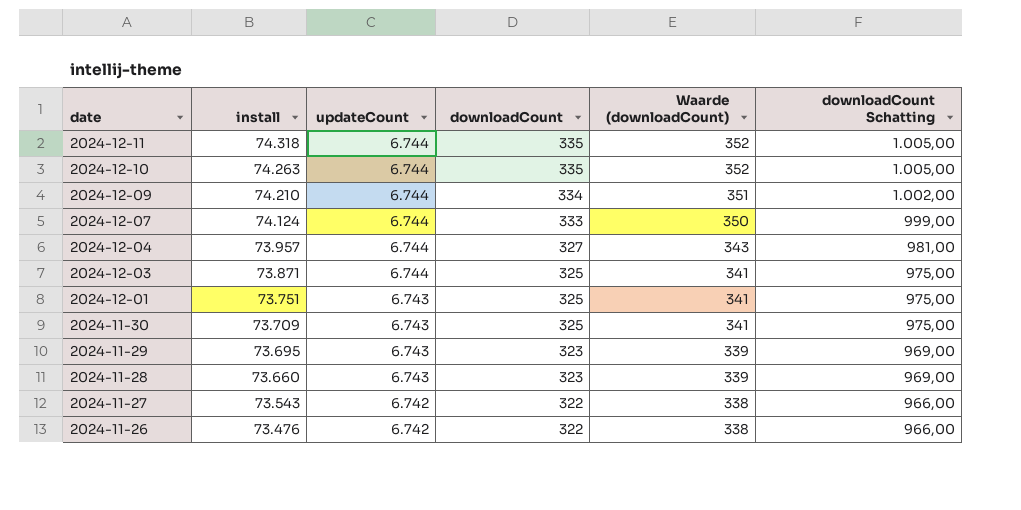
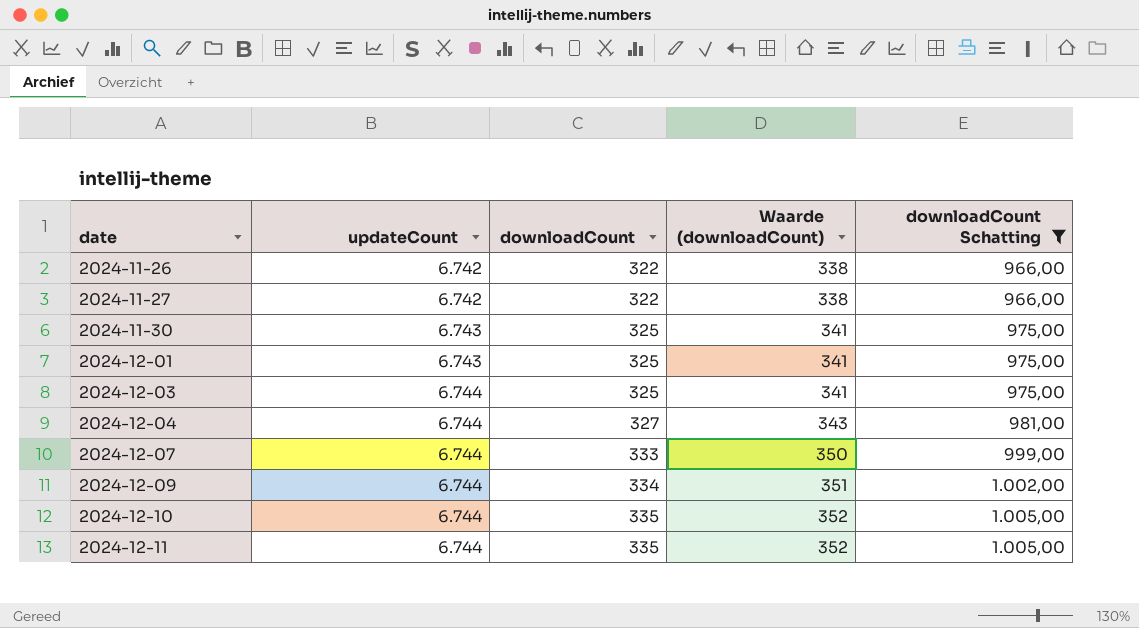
filter: none -> downloadCount Schatting != 969,00
row order: date descending -> date ascending
column install | position: 2 -> none

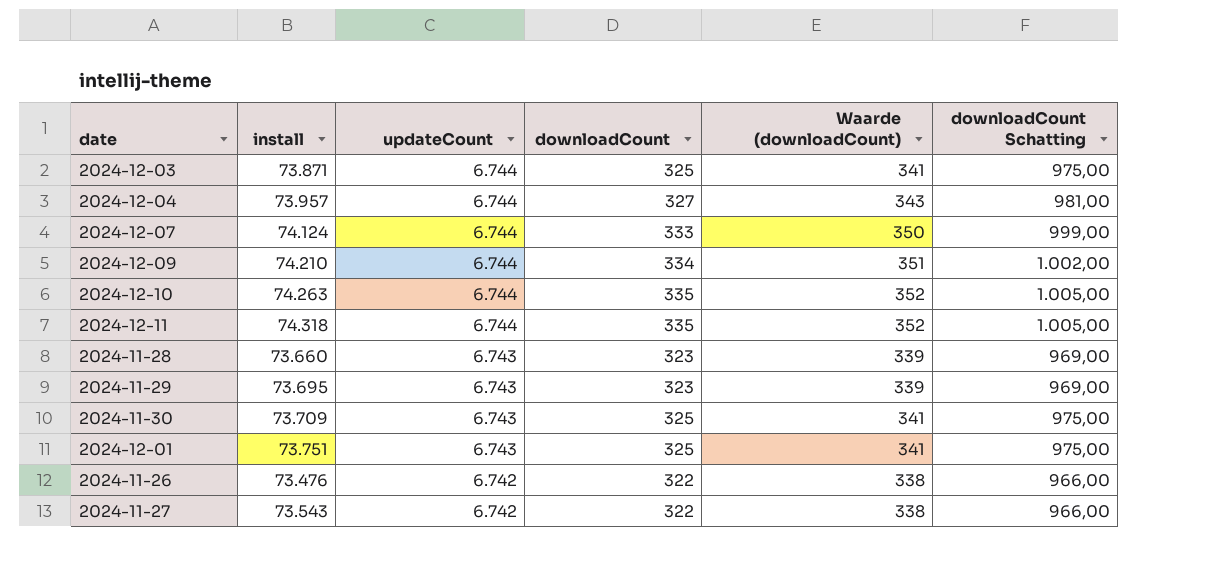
filter: downloadCount Schatting != 969,00 -> none
row order: date ascending -> updateCount descending
column install | position: none -> 2

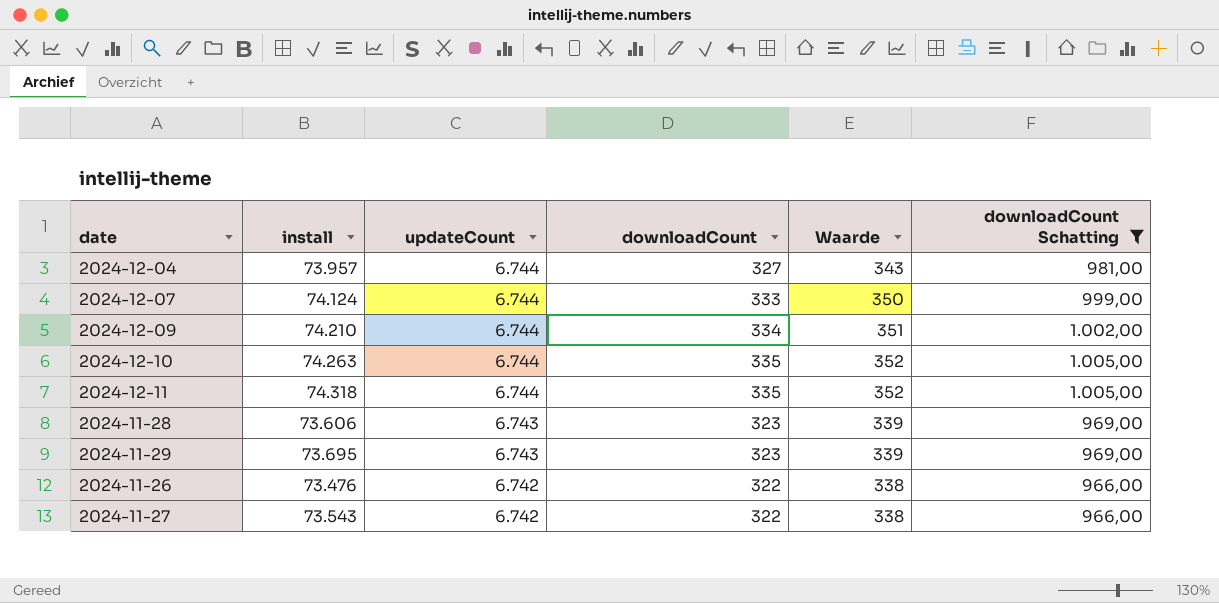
filter: none -> downloadCount Schatting != 975,00
column name: Waarde (downloadCount) -> Waarde
2024-11-28 | install: 73.660 -> 73.606

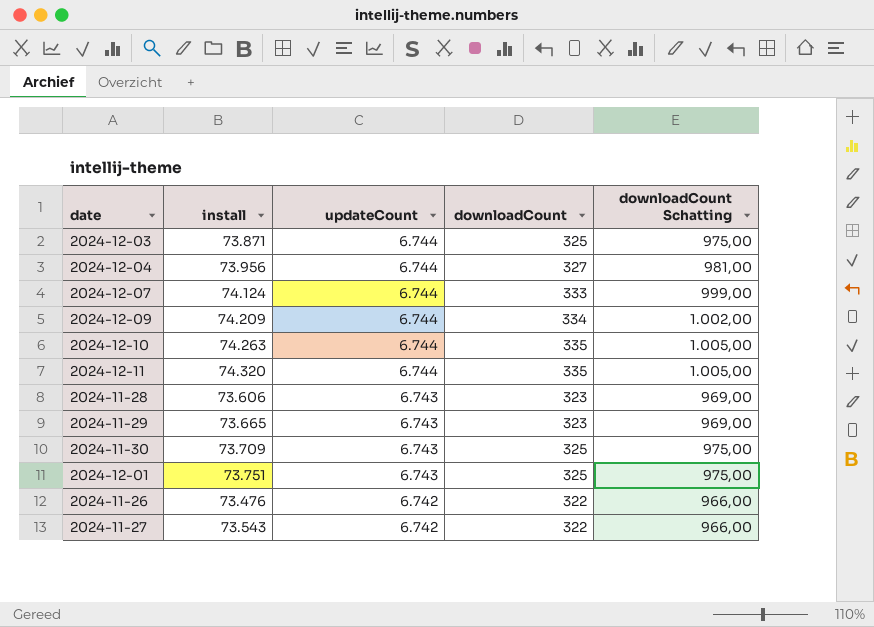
filter: downloadCount Schatting != 975,00 -> none
column Waarde | formula: [downloadCount] * 1,05 -> none
2024-12-04 | install: 73.957 -> 73.956
2024-12-09 | install: 74.210 -> 74.209
2024-12-11 | install: 74.318 -> 74.320
2024-11-29 | install: 73.695 -> 73.665

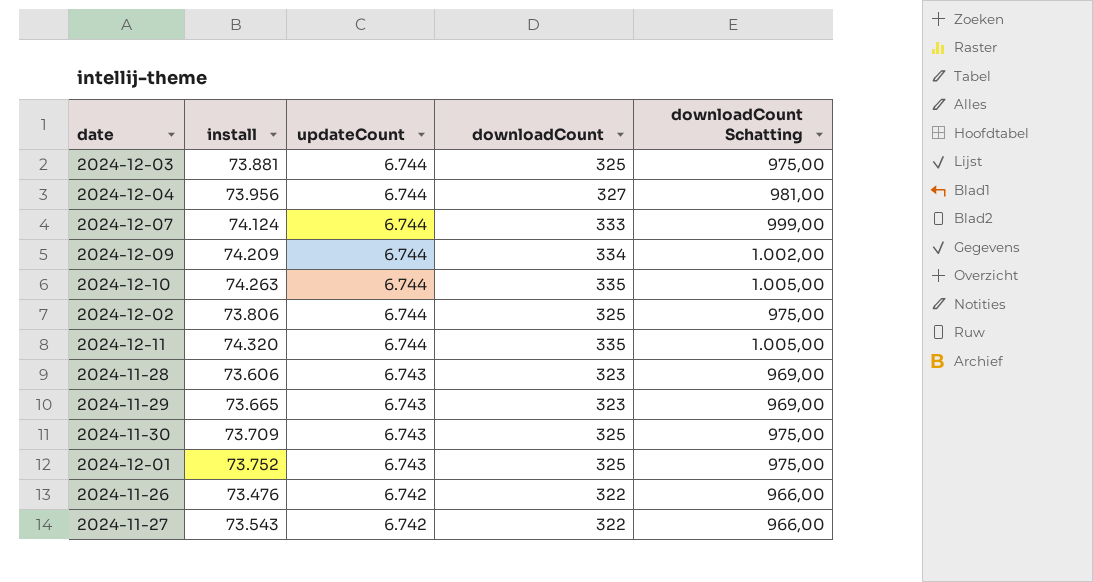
2024-12-03 | install: 73.871 -> 73.881
row 2024-12-02: none -> 73.806 | 6.744 | 325 | 975,00
2024-12-01 | install: 73.751 -> 73.752

